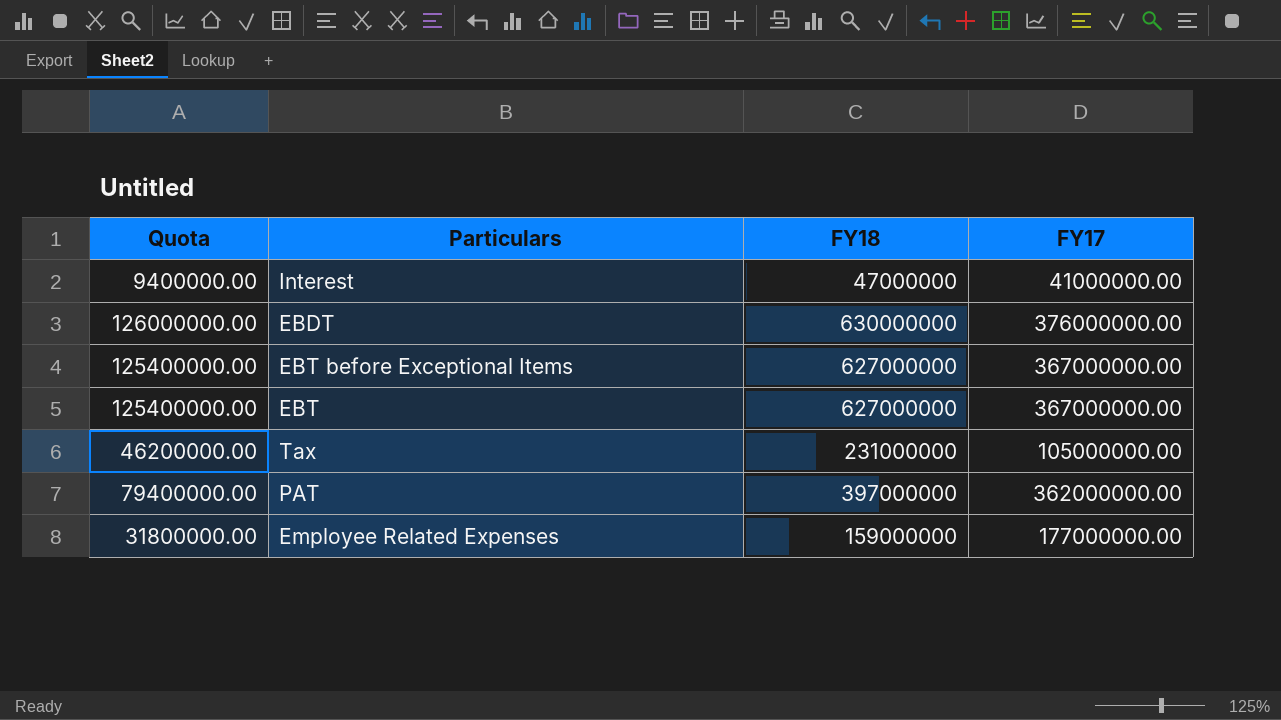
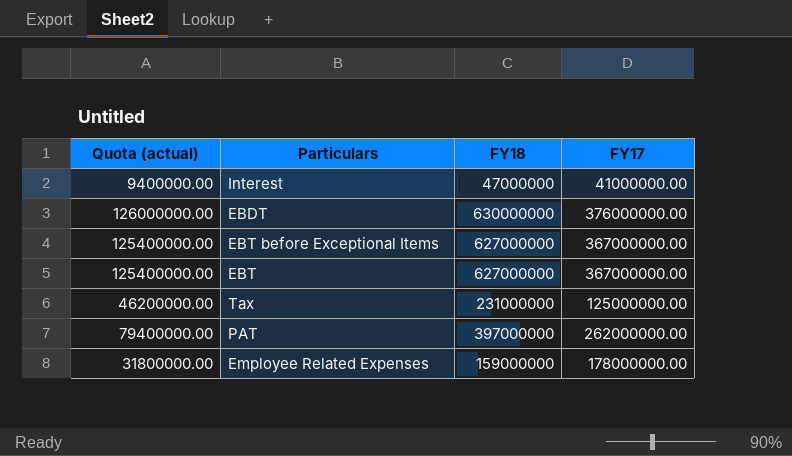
column name: Quota -> Quota (actual)
Tax | FY17: 105000000.00 -> 125000000.00
PAT | FY17: 362000000.00 -> 262000000.00
Employee Related Expenses | FY17: 177000000.00 -> 178000000.00

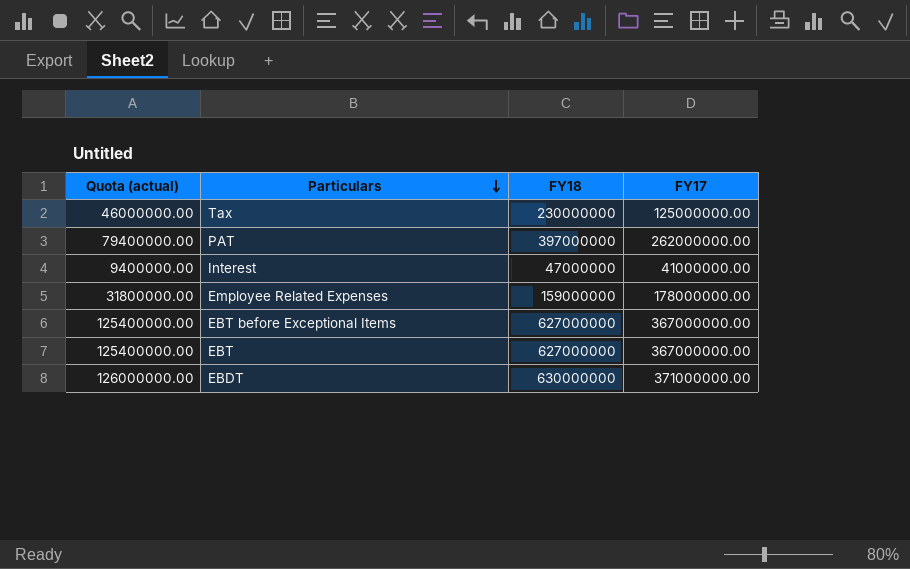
row order: none -> Particulars descending
Tax | Quota (actual): 46200000.00 -> 46000000.00
Tax | FY18: 231000000 -> 230000000
EBDT | FY17: 376000000.00 -> 371000000.00

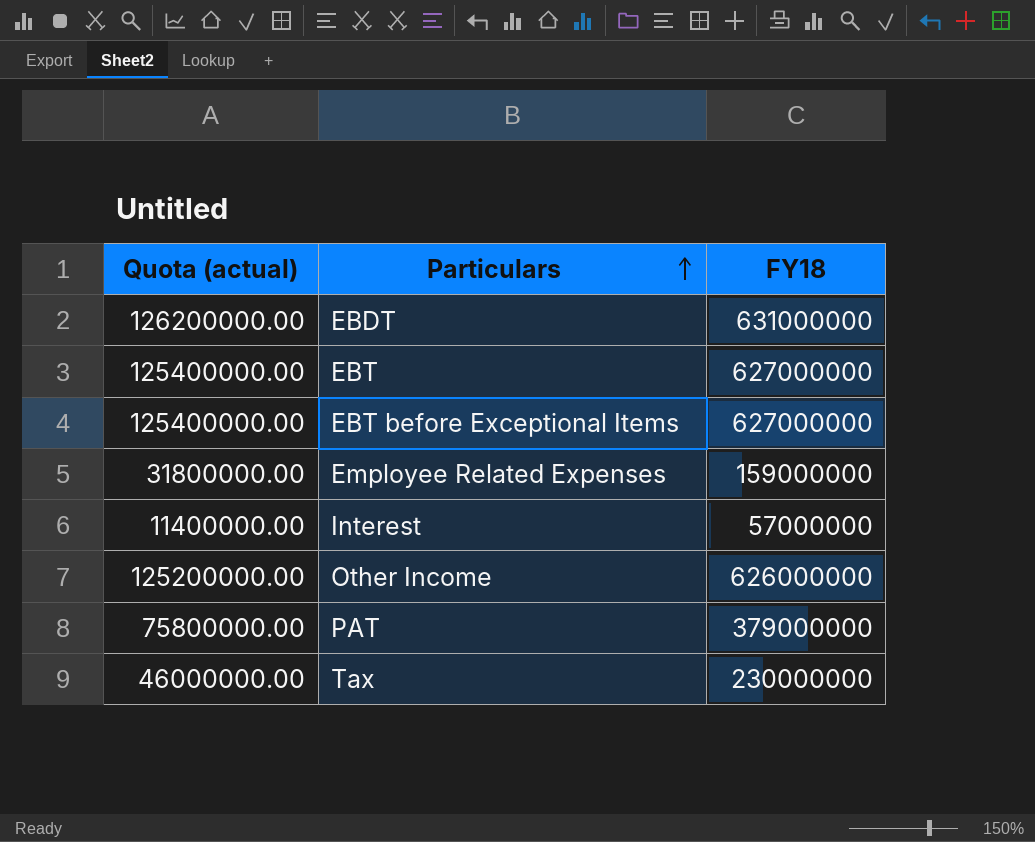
row order: Particulars descending -> Particulars ascending
column FY17 | position: 4 -> none
EBDT | Quota (actual): 126000000.00 -> 126200000.00
EBDT | FY18: 630000000 -> 631000000
Interest | Quota (actual): 9400000.00 -> 11400000.00
Interest | FY18: 47000000 -> 57000000
row Other Income: none -> 125200000.00 | 626000000
PAT | Quota (actual): 79400000.00 -> 75800000.00
PAT | FY18: 397000000 -> 379000000

